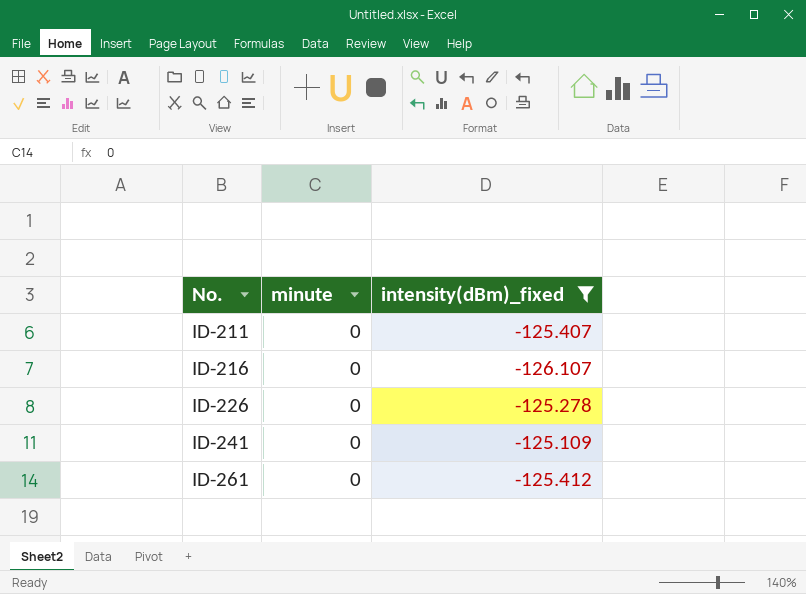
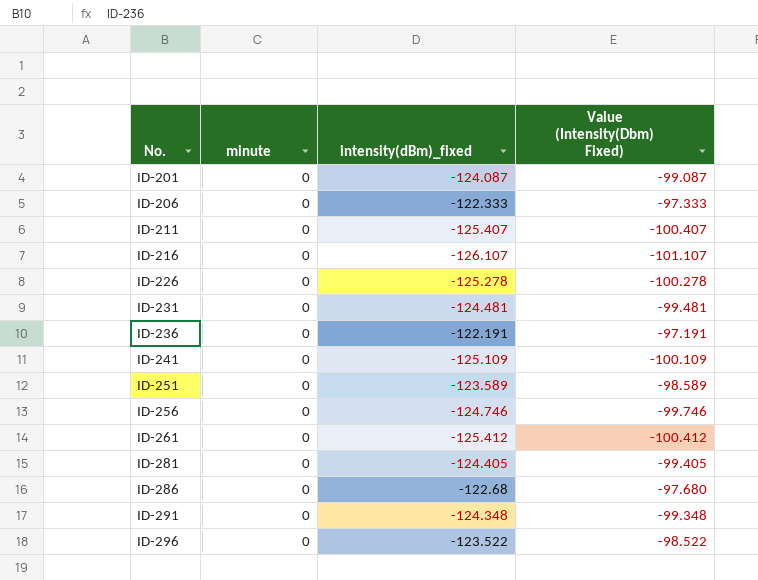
filter: intensity(dBm)_fixed <= -125.109 -> none
column Value (Intensity(Dbm) Fixed) | formula: none -> [intensity(dBm)_fixed] + 25

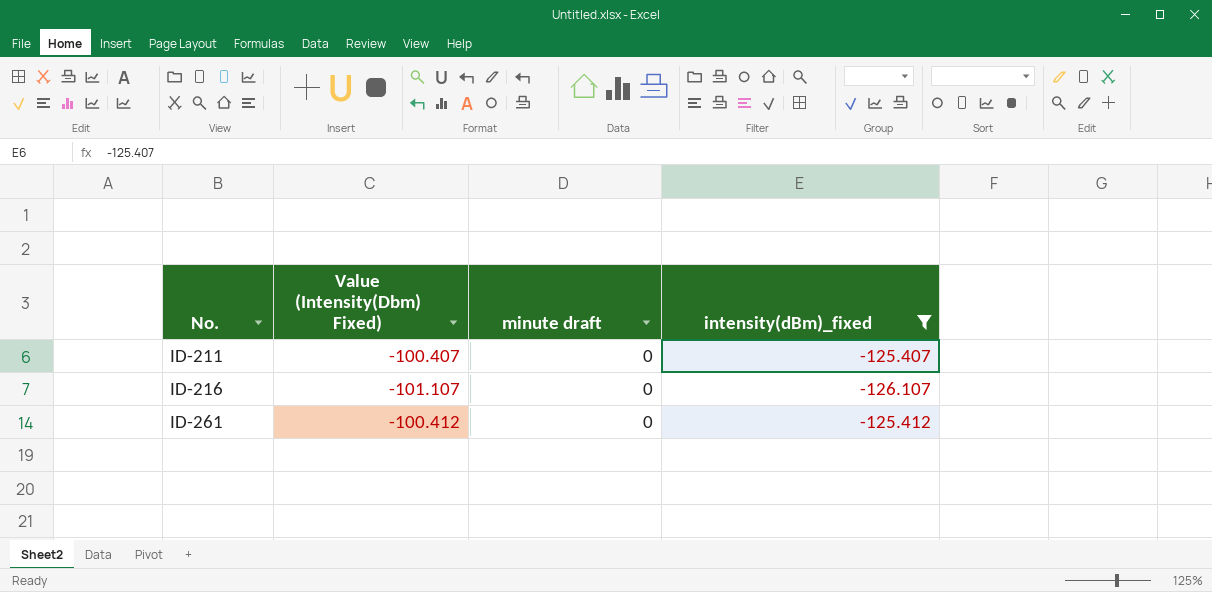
filter: none -> intensity(dBm)_fixed <= -125.407
column Value (Intensity(Dbm) Fixed) | position: 4 -> 2
column name: minute -> minute draft

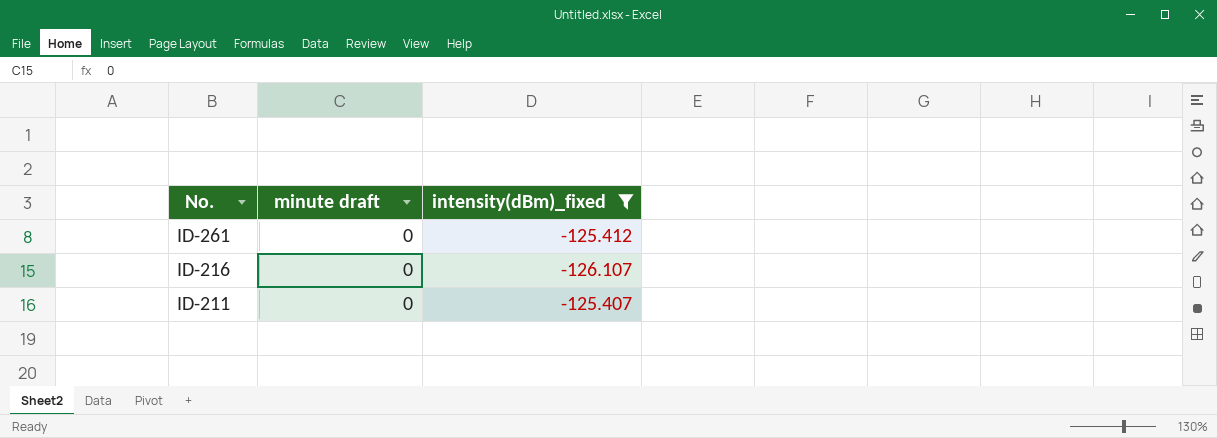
row order: No. ascending -> No. descending
column Value (Intensity(Dbm) Fixed) | formula: [intensity(dBm)_fixed] + 25 -> none

